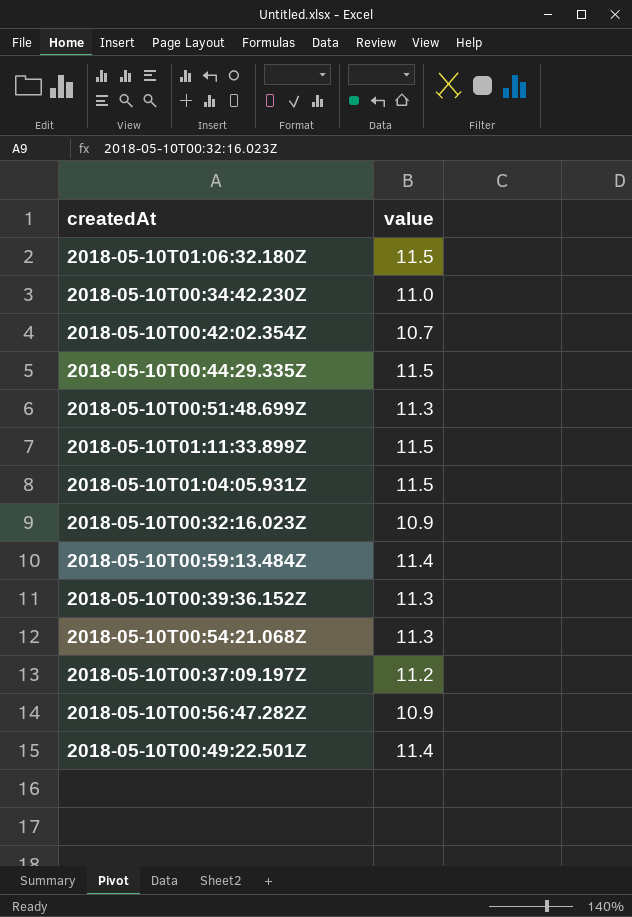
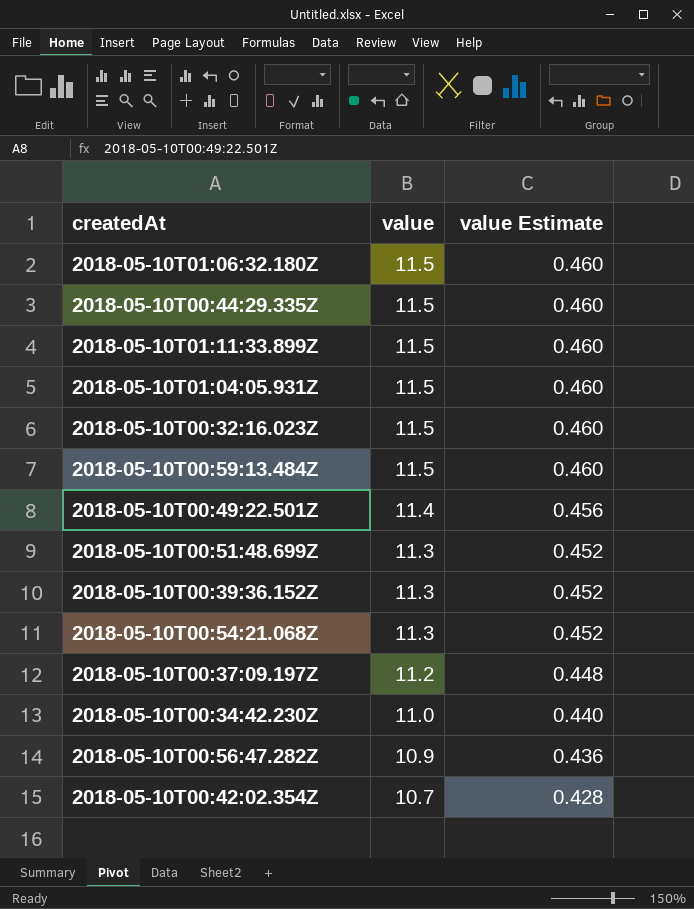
row order: none -> value descending
column value Estimate | formula: none -> [value] * 0.04
2018-05-10T00:32:16.023Z | value: 10.9 -> 11.5
2018-05-10T00:59:13.484Z | value: 11.4 -> 11.5

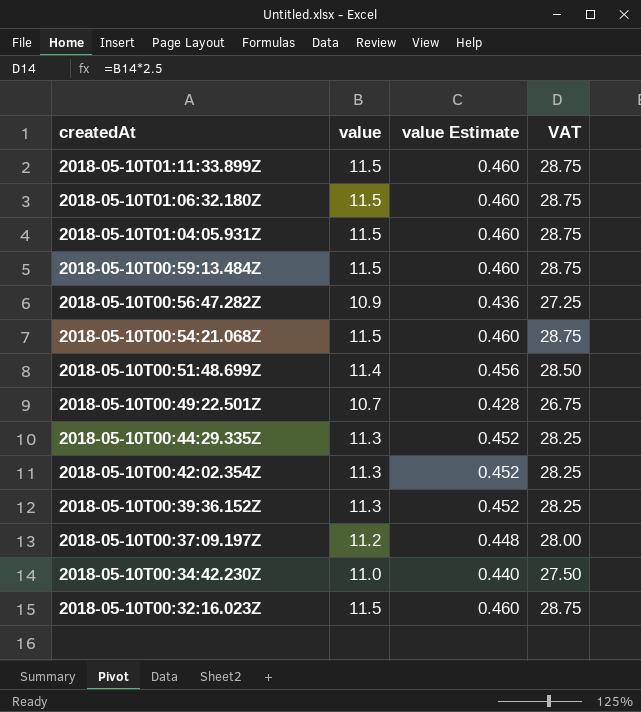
row order: value descending -> createdAt descending
column VAT | formula: none -> [value] * 2.5
2018-05-10T00:54:21.068Z | value: 11.3 -> 11.5
2018-05-10T00:54:21.068Z | value Estimate: 0.452 -> 0.460
2018-05-10T00:51:48.699Z | value: 11.3 -> 11.4
2018-05-10T00:51:48.699Z | value Estimate: 0.452 -> 0.456
2018-05-10T00:49:22.501Z | value: 11.4 -> 10.7
2018-05-10T00:49:22.501Z | value Estimate: 0.456 -> 0.428
2018-05-10T00:44:29.335Z | value: 11.5 -> 11.3
2018-05-10T00:44:29.335Z | value Estimate: 0.460 -> 0.452
2018-05-10T00:42:02.354Z | value: 10.7 -> 11.3
2018-05-10T00:42:02.354Z | value Estimate: 0.428 -> 0.452

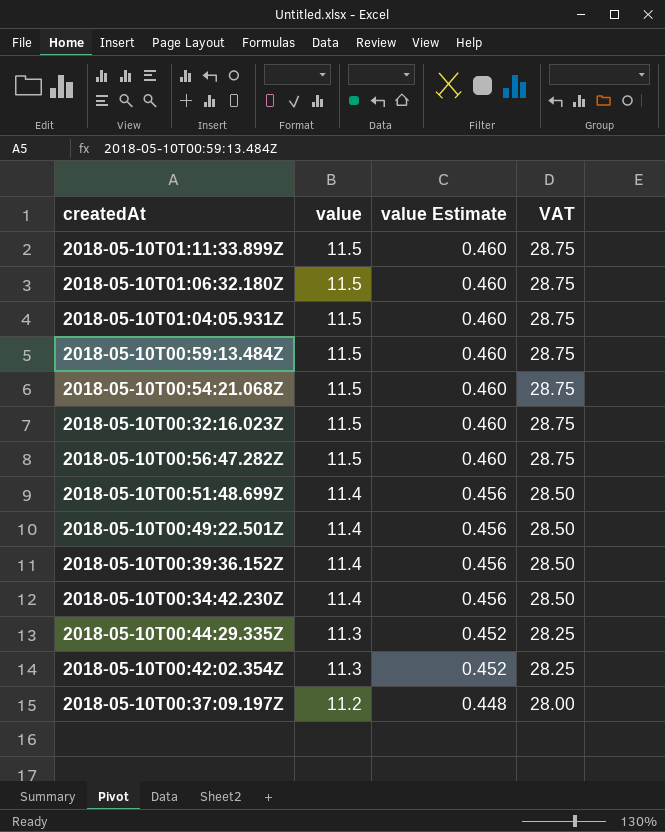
row order: createdAt descending -> value descending
2018-05-10T00:56:47.282Z | value: 10.9 -> 11.5
2018-05-10T00:56:47.282Z | value Estimate: 0.436 -> 0.460
2018-05-10T00:56:47.282Z | VAT: 27.25 -> 28.75
2018-05-10T00:49:22.501Z | value: 10.7 -> 11.4
2018-05-10T00:49:22.501Z | value Estimate: 0.428 -> 0.456
2018-05-10T00:49:22.501Z | VAT: 26.75 -> 28.50
2018-05-10T00:39:36.152Z | value: 11.3 -> 11.4
2018-05-10T00:39:36.152Z | value Estimate: 0.452 -> 0.456
2018-05-10T00:39:36.152Z | VAT: 28.25 -> 28.50
2018-05-10T00:34:42.230Z | value: 11.0 -> 11.4
2018-05-10T00:34:42.230Z | value Estimate: 0.440 -> 0.456
2018-05-10T00:34:42.230Z | VAT: 27.50 -> 28.50

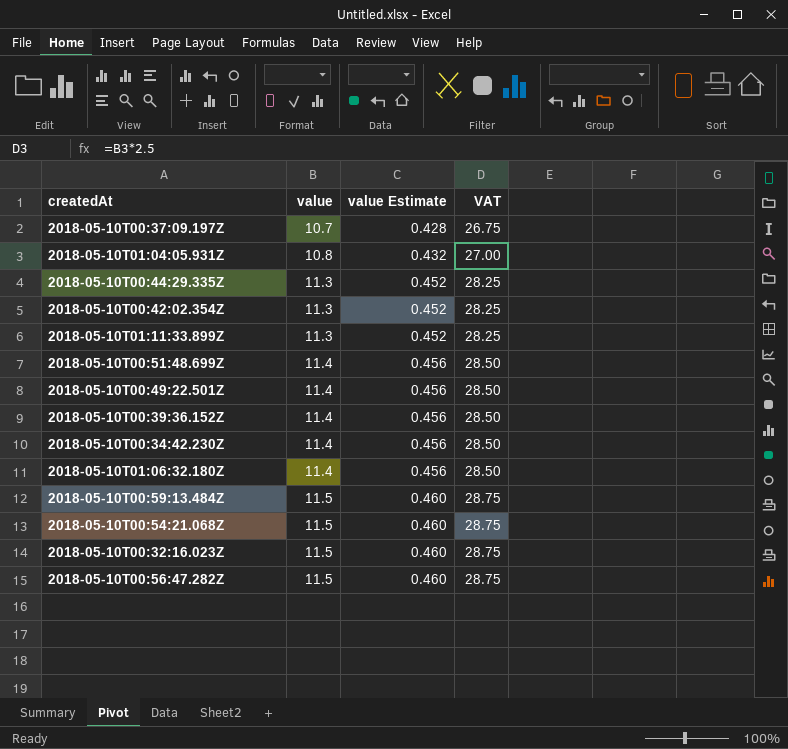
row order: value descending -> value ascending
2018-05-10T00:37:09.197Z | value: 11.2 -> 10.7
2018-05-10T00:37:09.197Z | value Estimate: 0.448 -> 0.428
2018-05-10T00:37:09.197Z | VAT: 28.00 -> 26.75
2018-05-10T01:04:05.931Z | value: 11.5 -> 10.8
2018-05-10T01:04:05.931Z | value Estimate: 0.460 -> 0.432
2018-05-10T01:04:05.931Z | VAT: 28.75 -> 27.00
2018-05-10T01:11:33.899Z | value: 11.5 -> 11.3
2018-05-10T01:11:33.899Z | value Estimate: 0.460 -> 0.452
2018-05-10T01:11:33.899Z | VAT: 28.75 -> 28.25
2018-05-10T01:06:32.180Z | value: 11.5 -> 11.4
2018-05-10T01:06:32.180Z | value Estimate: 0.460 -> 0.456
2018-05-10T01:06:32.180Z | VAT: 28.75 -> 28.50

